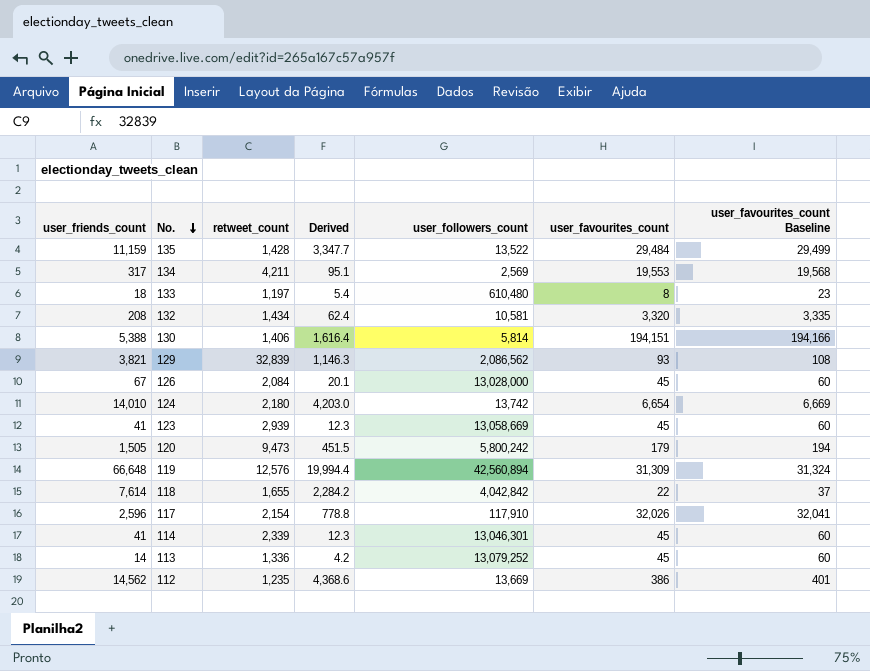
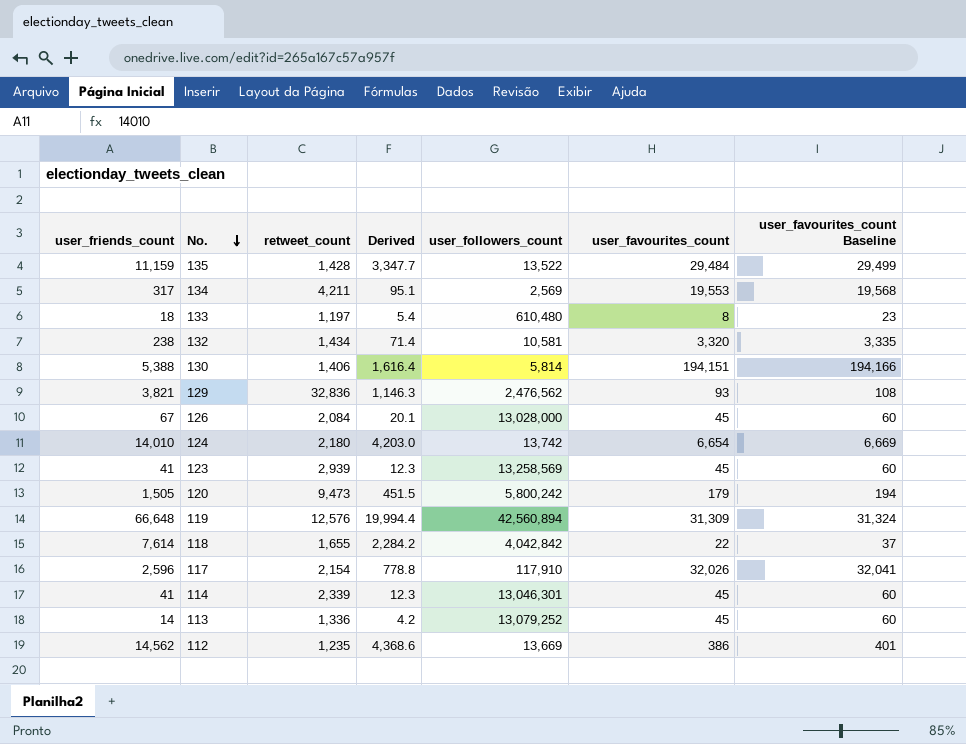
132 | user_friends_count: 208 -> 238
132 | Derived: 62.4 -> 71.4
129 | retweet_count: 32,839 -> 32,836
129 | user_followers_count: 2,086,562 -> 2,476,562
123 | user_followers_count: 13,058,669 -> 13,258,569

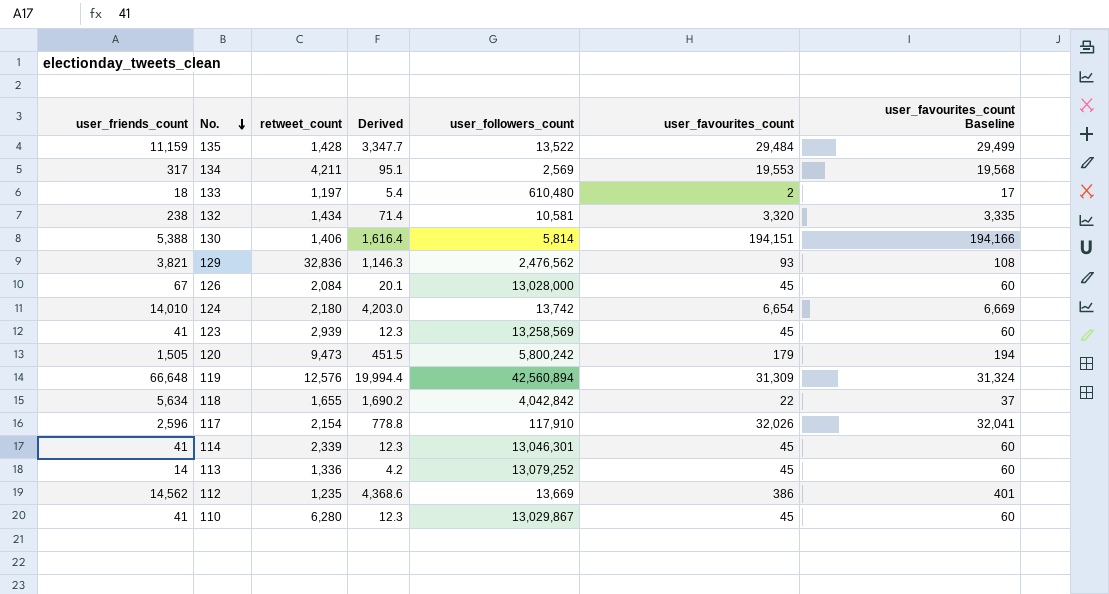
133 | user_favourites_count: 8 -> 2
133 | user_favourites_count Baseline: 23 -> 17
118 | user_friends_count: 7,614 -> 5,634
118 | Derived: 2,284.2 -> 1,690.2
row 110: none -> 41 | 6,280 | 12.3 | 13,029,867 | 45 | 60

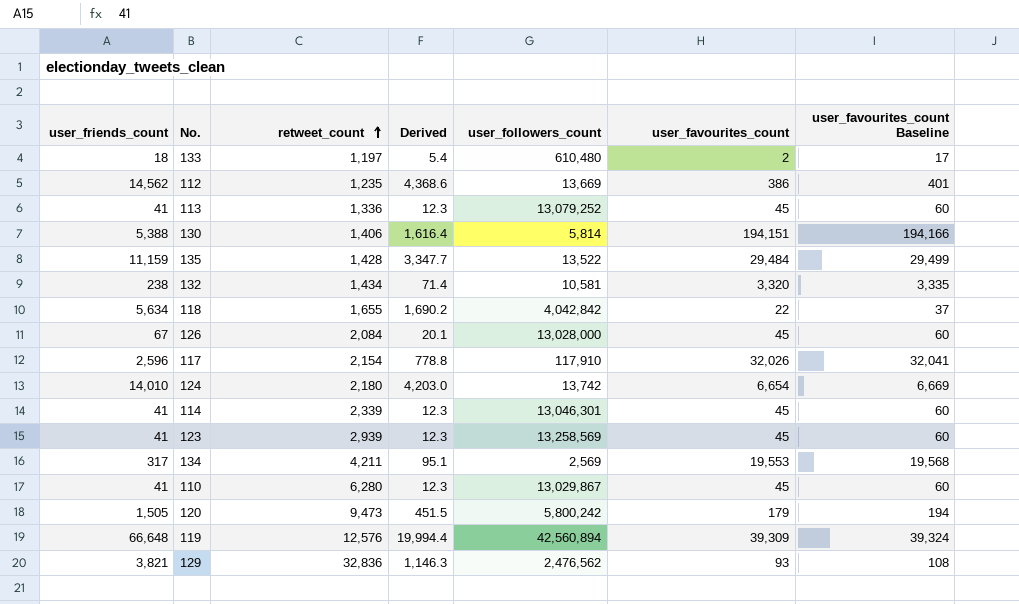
row order: No. descending -> retweet_count ascending
113 | user_friends_count: 14 -> 41
113 | Derived: 4.2 -> 12.3
119 | user_favourites_count: 31,309 -> 39,309
119 | user_favourites_count Baseline: 31,324 -> 39,324

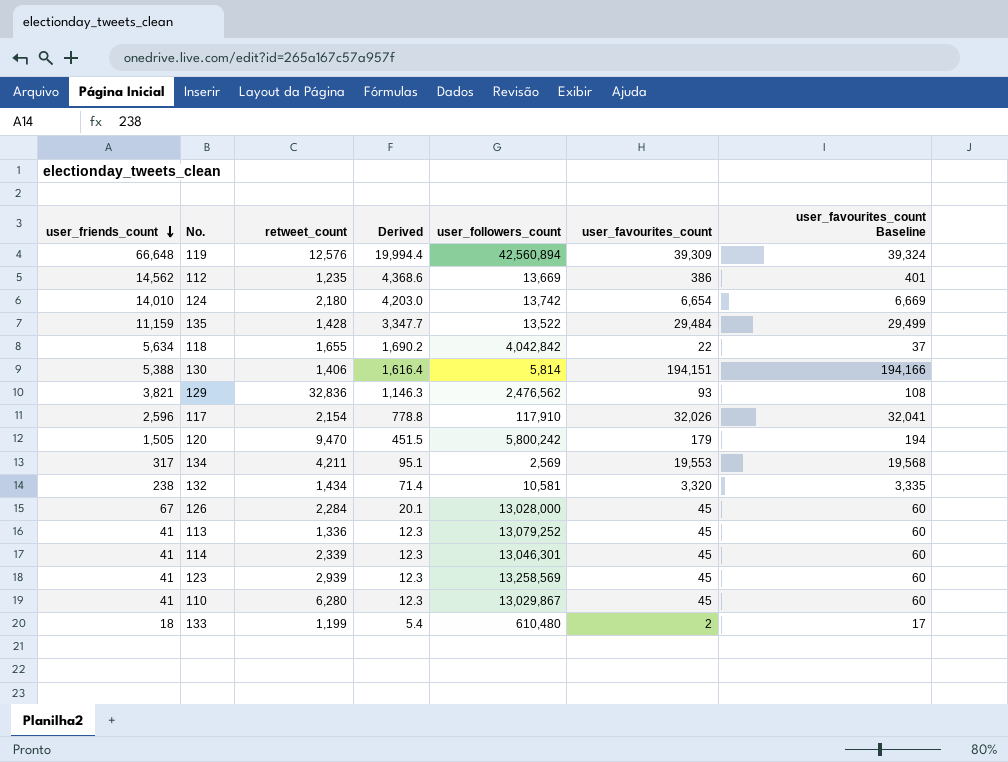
row order: retweet_count ascending -> user_friends_count descending
120 | retweet_count: 9,473 -> 9,470
126 | retweet_count: 2,084 -> 2,284
133 | retweet_count: 1,197 -> 1,199

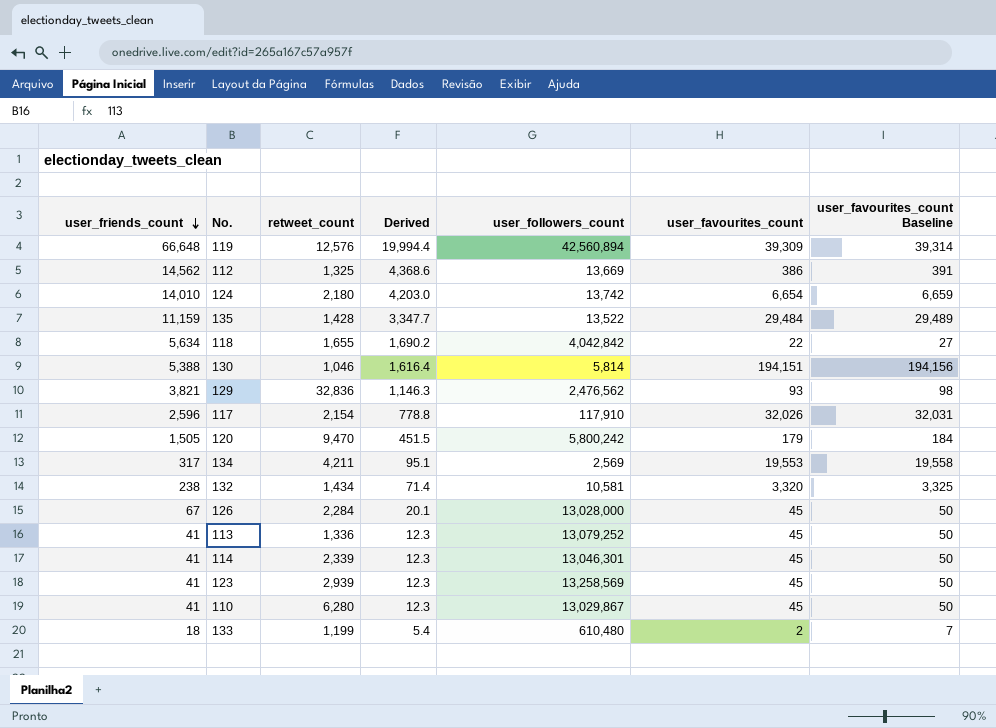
column user_favourites_count Baseline | formula: [user_favourites_count] + 15 -> [user_favourites_count] + 5
112 | retweet_count: 1,235 -> 1,325
130 | retweet_count: 1,406 -> 1,046

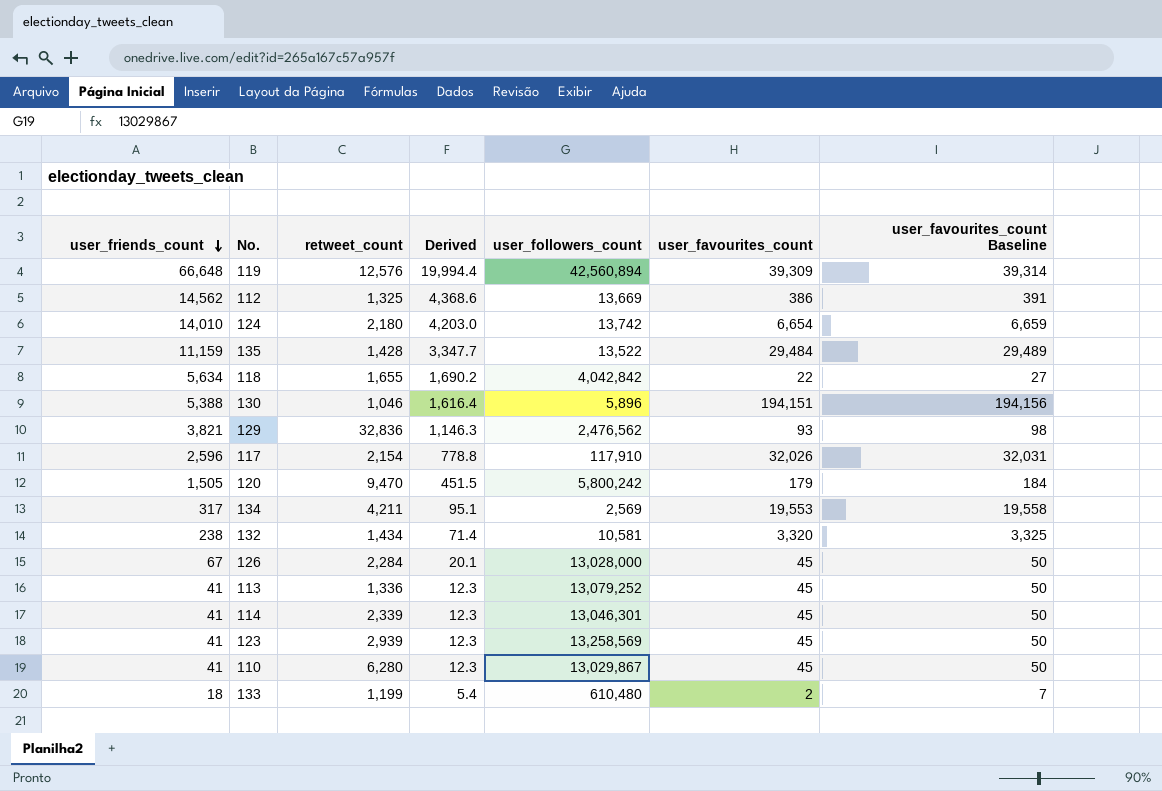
130 | user_followers_count: 5,814 -> 5,896

